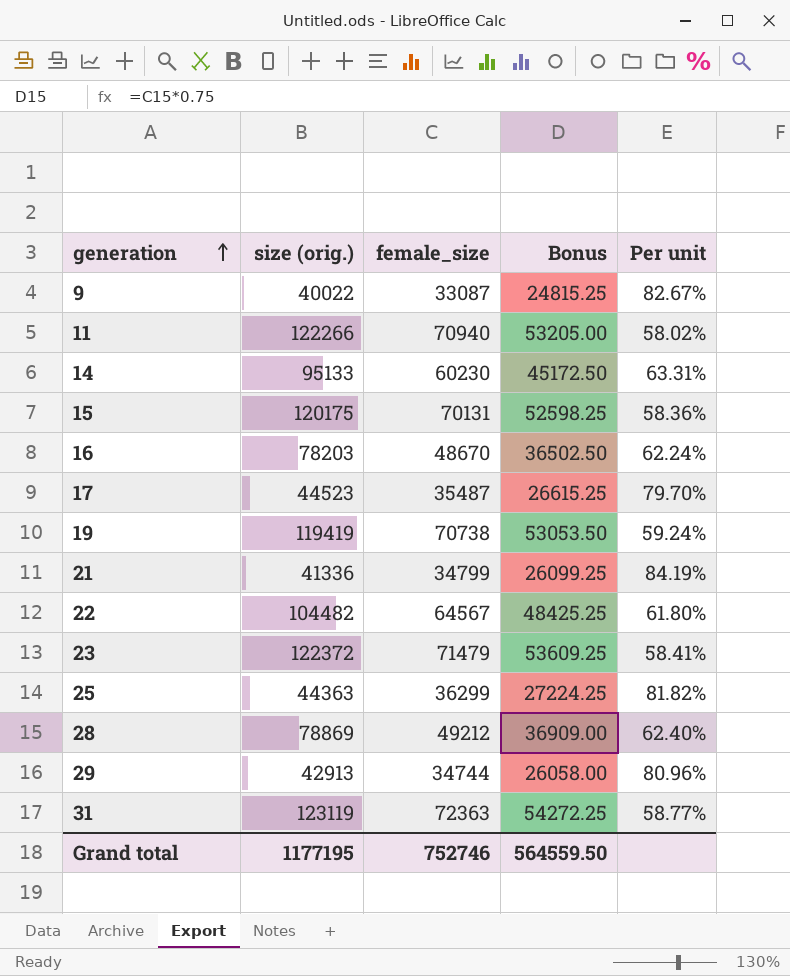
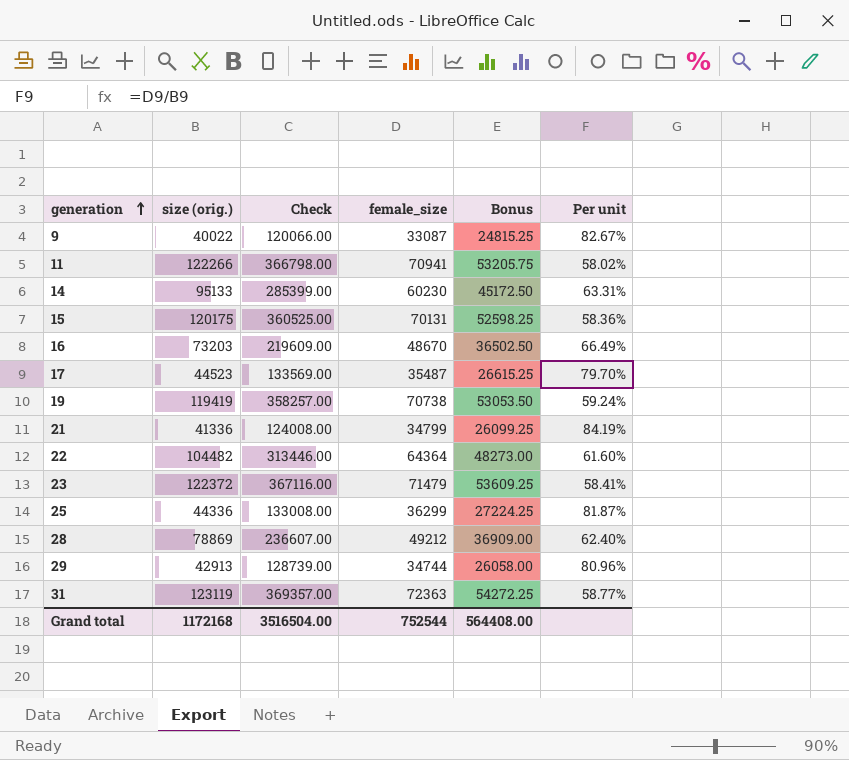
column Check | formula: none -> [size (orig.)] * 3
11 | female_size: 70940 -> 70941
11 | Bonus: 53205.00 -> 53205.75
16 | size (orig.): 78203 -> 73203
16 | Per unit: 62.24% -> 66.49%
22 | female_size: 64567 -> 64364
22 | Bonus: 48425.25 -> 48273.00
22 | Per unit: 61.80% -> 61.60%
25 | size (orig.): 44363 -> 44336
25 | Per unit: 81.82% -> 81.87%
Grand total | size (orig.): 1177195 -> 1172168
Grand total | female_size: 752746 -> 752544
Grand total | Bonus: 564559.50 -> 564408.00

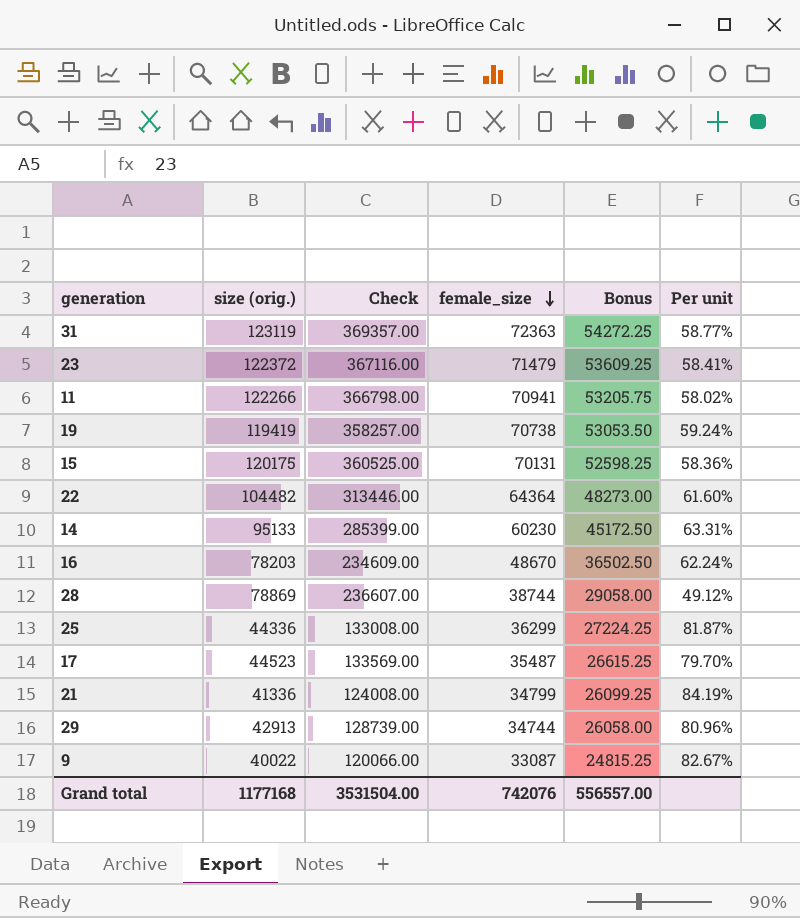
row order: generation ascending -> female_size descending
16 | size (orig.): 73203 -> 78203
16 | Check: 219609.00 -> 234609.00
16 | Per unit: 66.49% -> 62.24%
28 | female_size: 49212 -> 38744
28 | Bonus: 36909.00 -> 29058.00
28 | Per unit: 62.40% -> 49.12%
Grand total | size (orig.): 1172168 -> 1177168
Grand total | Check: 3516504.00 -> 3531504.00
Grand total | female_size: 752544 -> 742076
Grand total | Bonus: 564408.00 -> 556557.00

